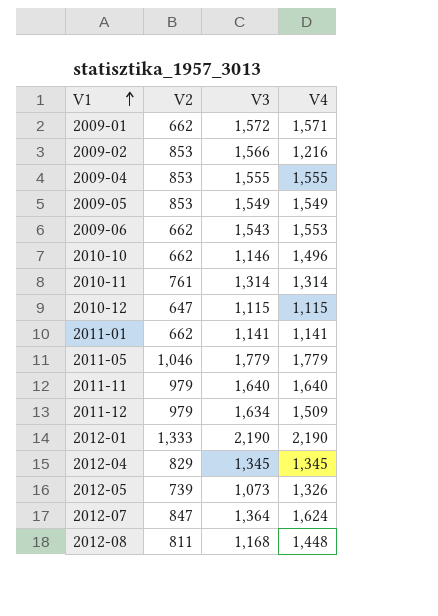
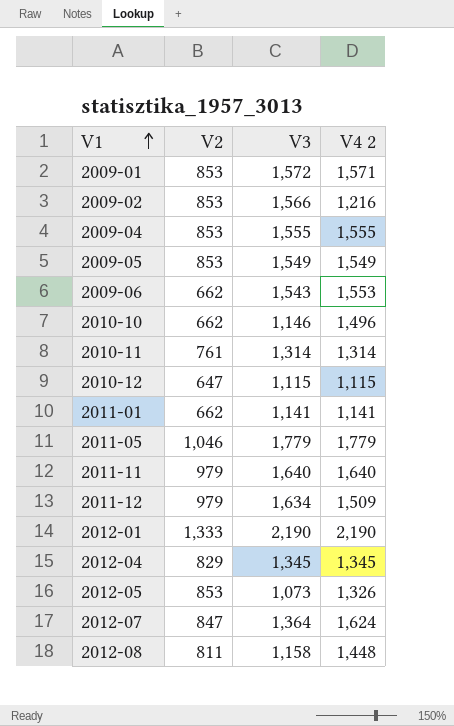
column name: V4 -> V4 2
2009-01 | V2: 662 -> 853
2012-05 | V2: 739 -> 853
2012-08 | V3: 1,168 -> 1,158

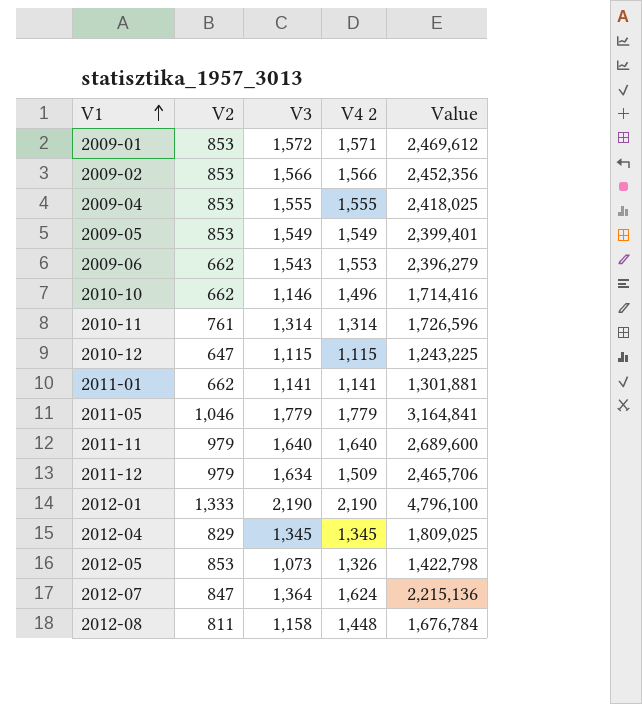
column Value | formula: none -> [V3] * [V4 2]
2009-02 | V4 2: 1,216 -> 1,566

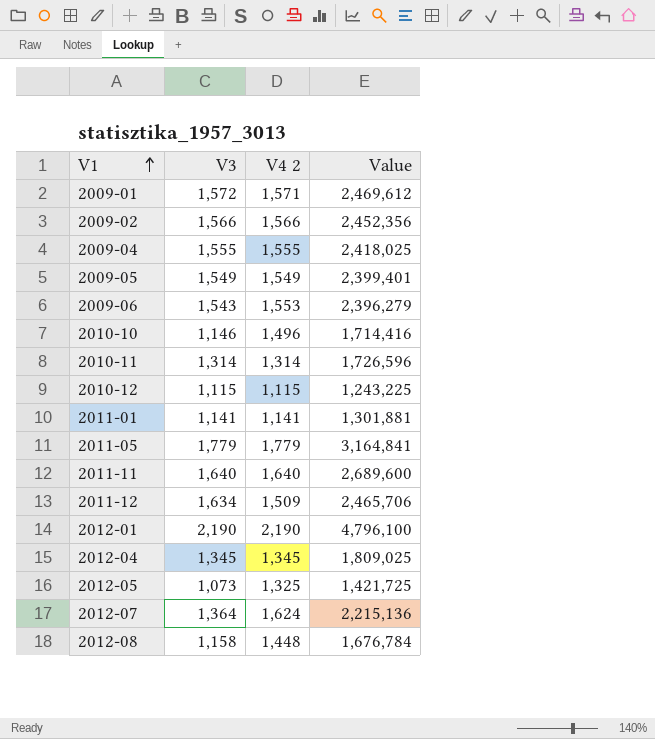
column V2 | position: 2 -> none
2012-05 | V4 2: 1,326 -> 1,325
2012-05 | Value: 1,422,798 -> 1,421,725

